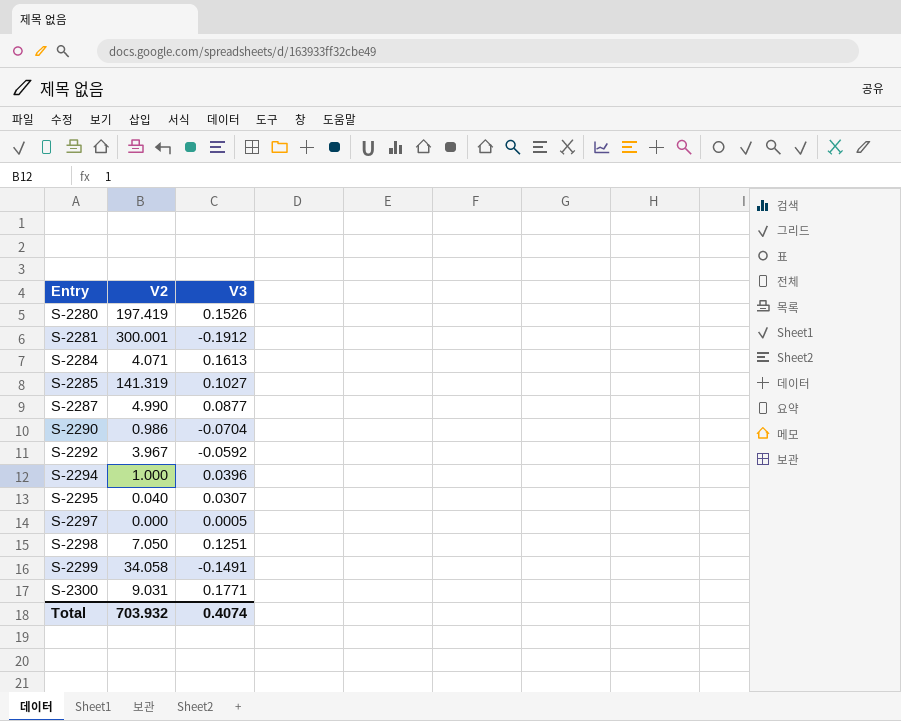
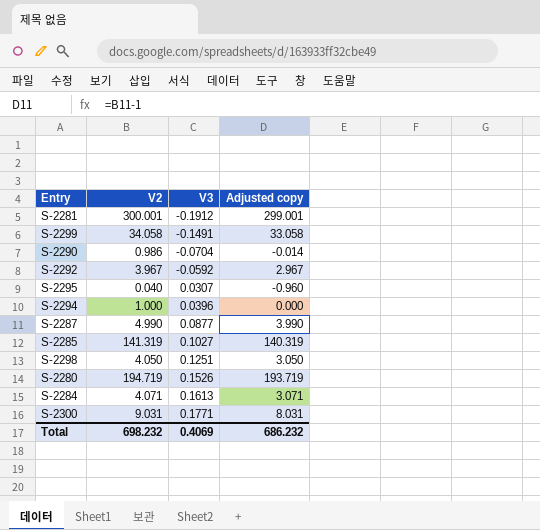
row order: Entry ascending -> V3 ascending
column Adjusted copy | formula: none -> [V2] - 1
row S-2297: 0.000 | 0.0005 -> none
S-2298 | V2: 7.050 -> 4.050
S-2280 | V2: 197.419 -> 194.719
Total | V2: 703.932 -> 698.232
Total | V3: 0.4074 -> 0.4069

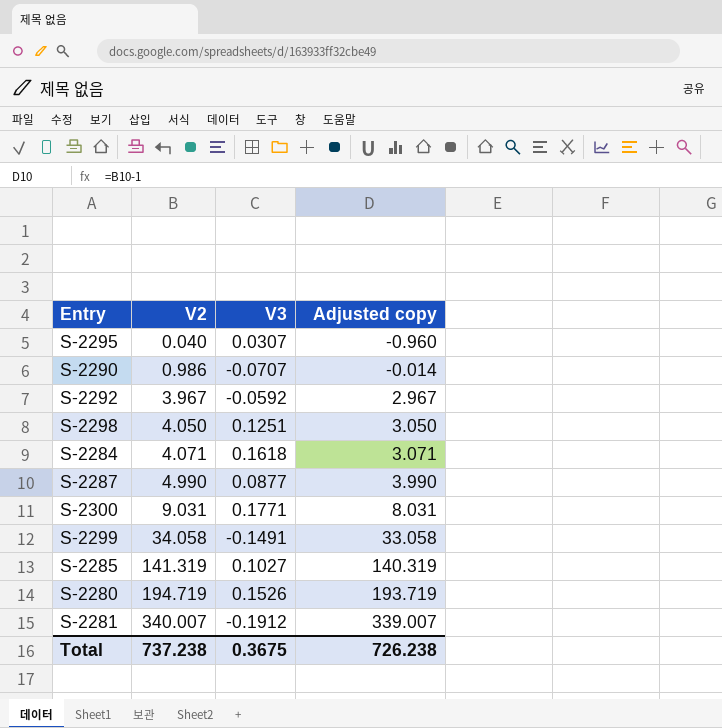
row order: V3 ascending -> V2 ascending
row S-2294: 1.000 | 0.0396 | 0.000 -> none
S-2290 | V3: -0.0704 -> -0.0707
S-2284 | V3: 0.1613 -> 0.1618
S-2281 | V2: 300.001 -> 340.007
S-2281 | Adjusted copy: 299.001 -> 339.007
Total | V2: 698.232 -> 737.238
Total | V3: 0.4069 -> 0.3675
Total | Adjusted copy: 686.232 -> 726.238

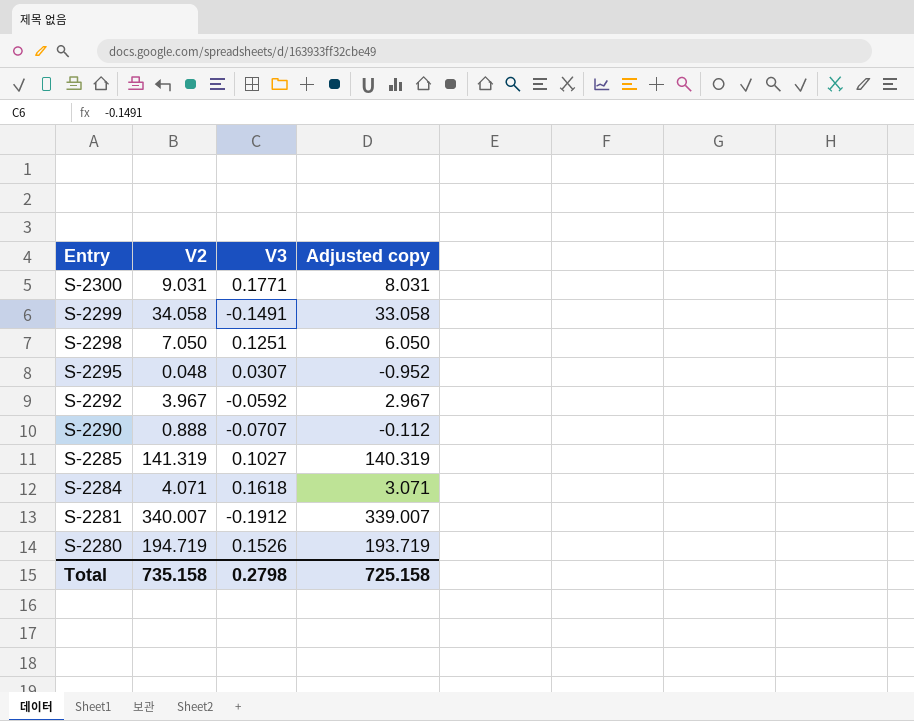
row order: V2 ascending -> Entry descending
row S-2287: 4.990 | 0.0877 | 3.990 -> none
S-2298 | V2: 4.050 -> 7.050
S-2298 | Adjusted copy: 3.050 -> 6.050
S-2295 | V2: 0.040 -> 0.048
S-2295 | Adjusted copy: -0.960 -> -0.952
S-2290 | V2: 0.986 -> 0.888
S-2290 | Adjusted copy: -0.014 -> -0.112
Total | V2: 737.238 -> 735.158
Total | V3: 0.3675 -> 0.2798
Total | Adjusted copy: 726.238 -> 725.158

